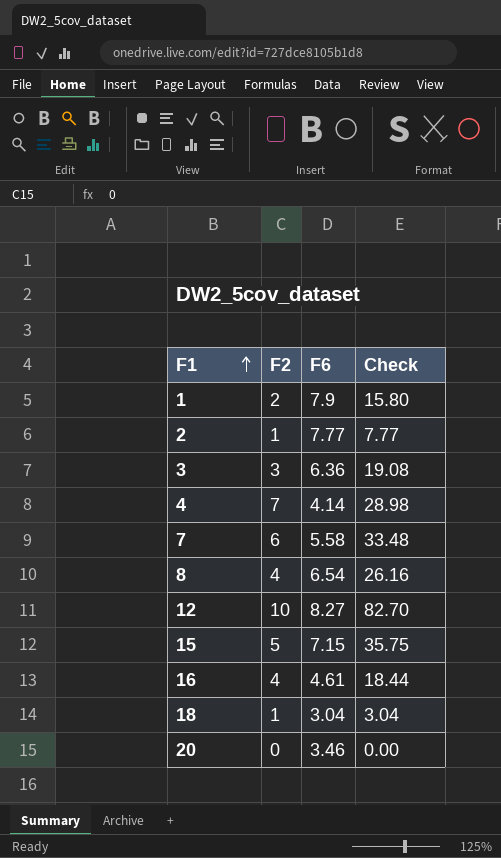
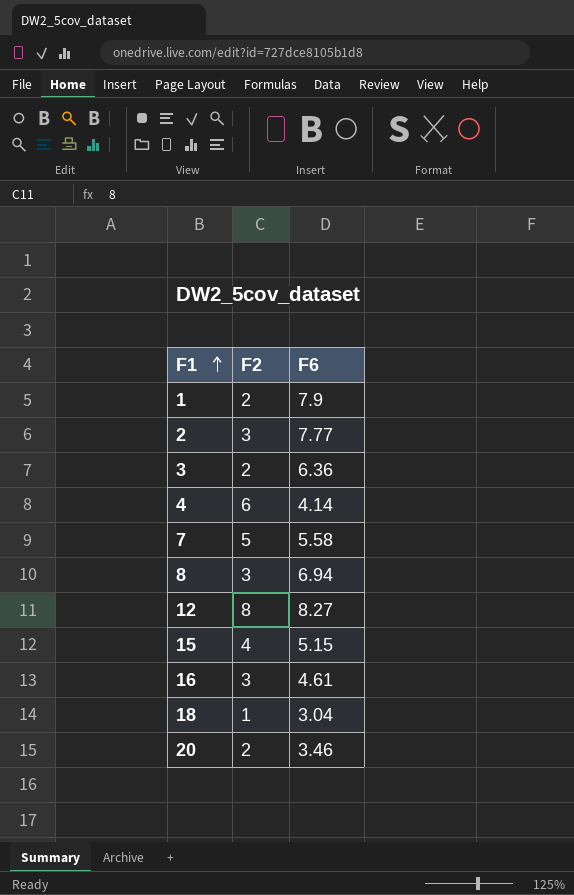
column Check | formula: [F2] * [F6] -> none
2 | F2: 1 -> 3
3 | F2: 3 -> 2
4 | F2: 7 -> 6
7 | F2: 6 -> 5
8 | F2: 4 -> 3
8 | F6: 6.54 -> 6.94
12 | F2: 10 -> 8
15 | F2: 5 -> 4
15 | F6: 7.15 -> 5.15
16 | F2: 4 -> 3
20 | F2: 0 -> 2

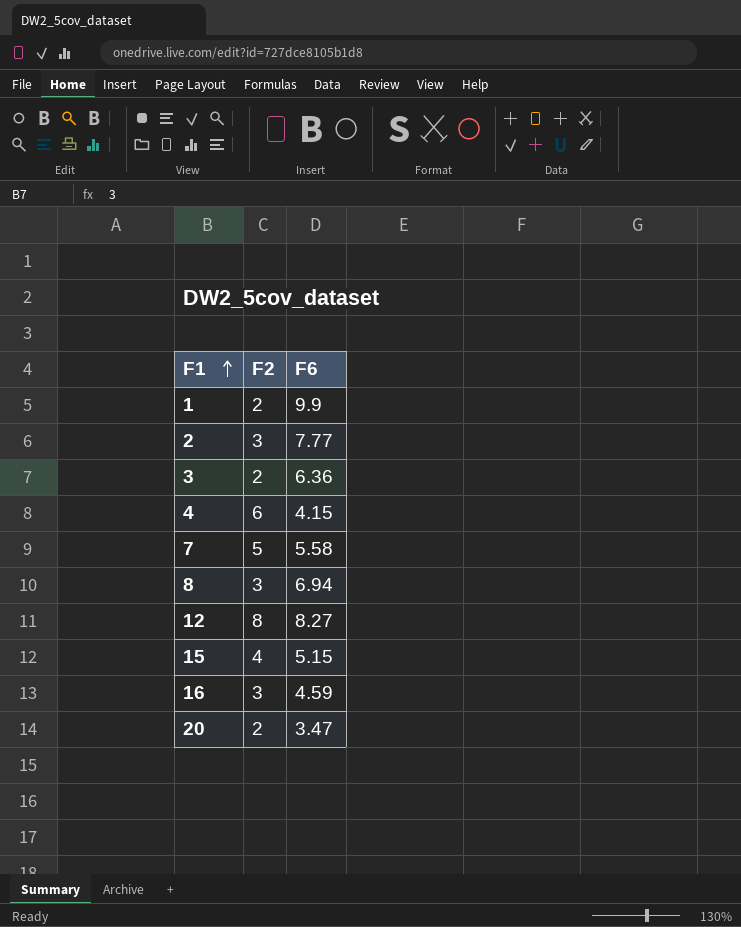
row 18: 1 | 3.04 -> none
1 | F6: 7.9 -> 9.9
4 | F6: 4.14 -> 4.15
16 | F6: 4.61 -> 4.59
20 | F6: 3.46 -> 3.47

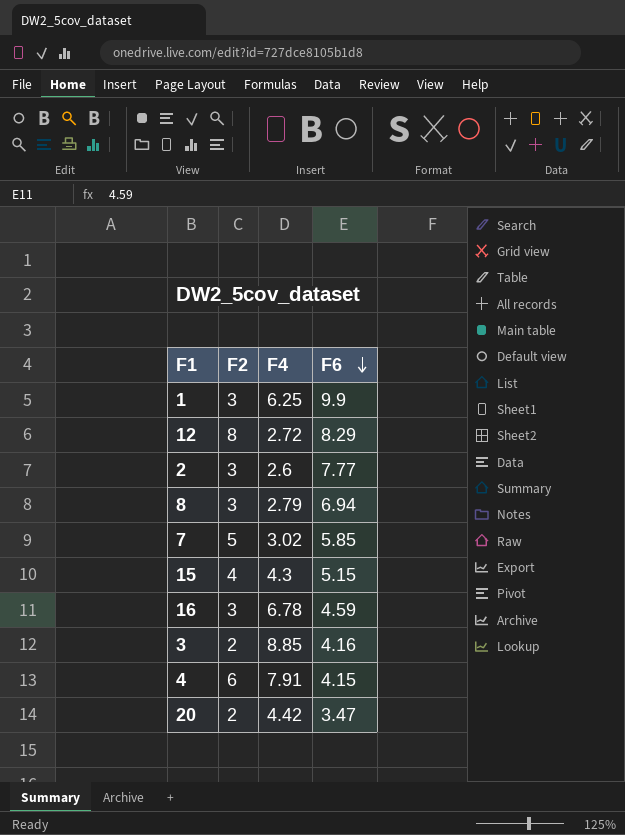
row order: F1 ascending -> F6 descending
column F4 | position: none -> 3
1 | F2: 2 -> 3
12 | F6: 8.27 -> 8.29
7 | F6: 5.58 -> 5.85
3 | F6: 6.36 -> 4.16

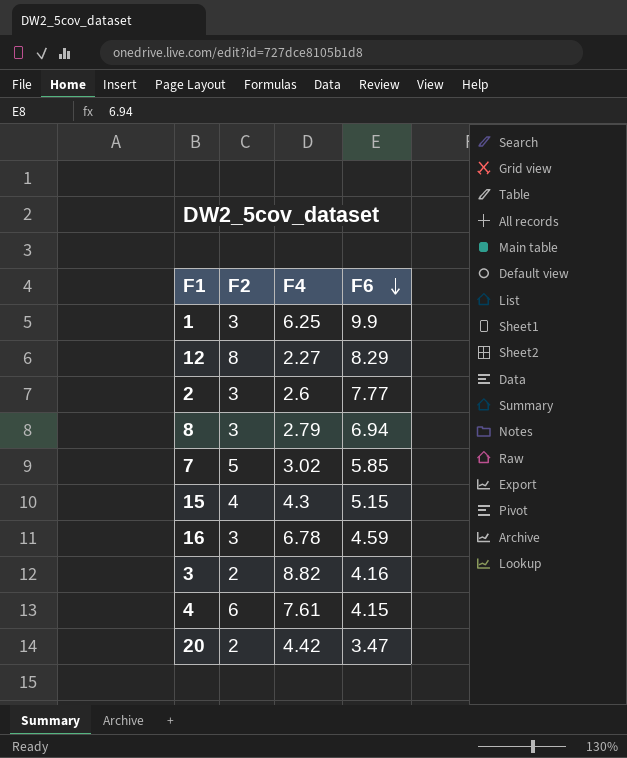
12 | F4: 2.72 -> 2.27
3 | F4: 8.85 -> 8.82
4 | F4: 7.91 -> 7.61

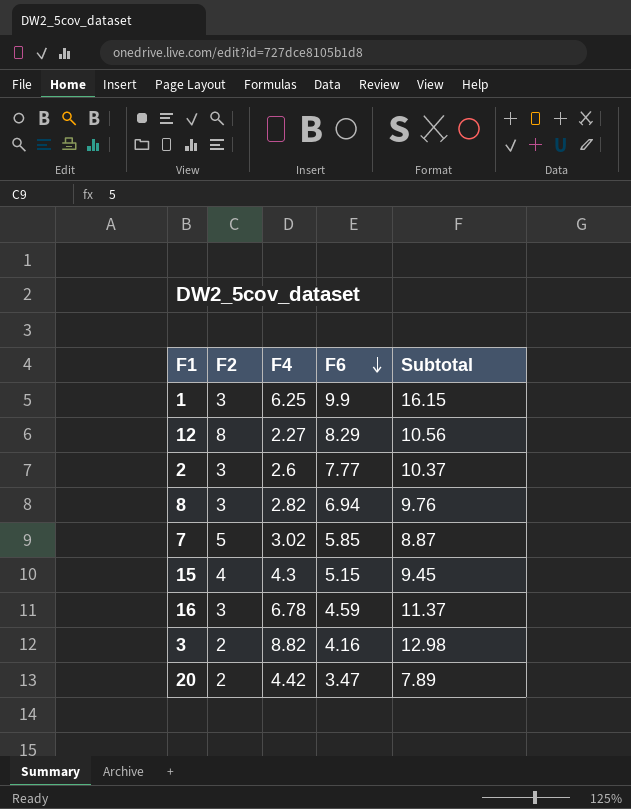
column Subtotal | formula: none -> [F4] + [F6]
row 4: 6 | 7.61 | 4.15 -> none
8 | F4: 2.79 -> 2.82

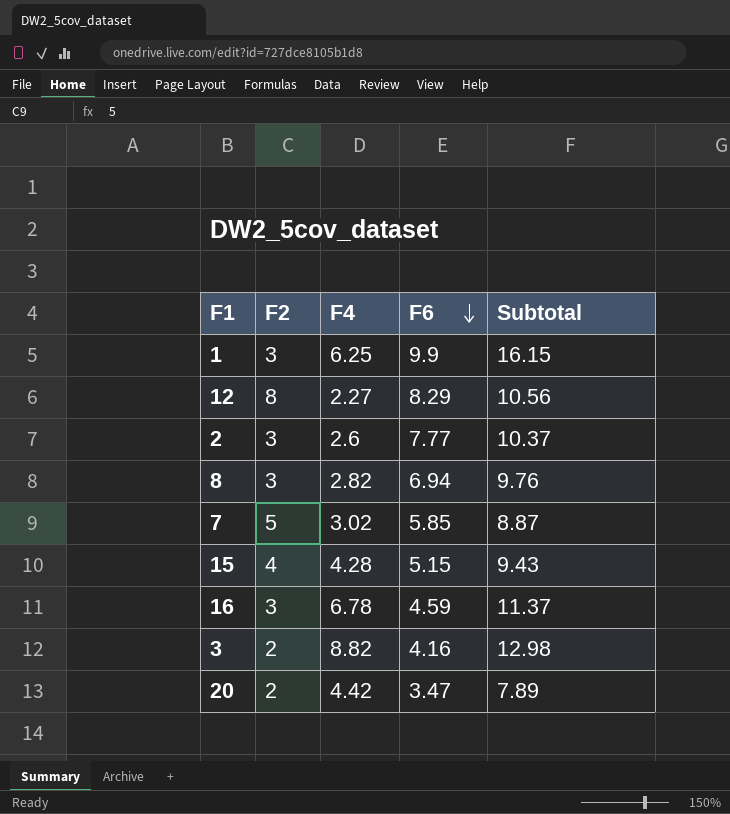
15 | F4: 4.3 -> 4.28
15 | Subtotal: 9.45 -> 9.43

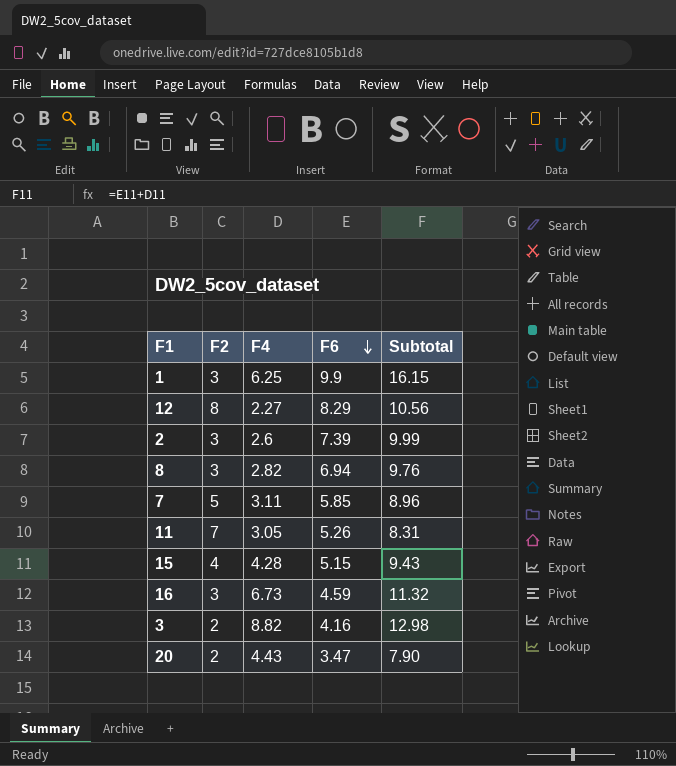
2 | F6: 7.77 -> 7.39
2 | Subtotal: 10.37 -> 9.99
7 | F4: 3.02 -> 3.11
7 | Subtotal: 8.87 -> 8.96
row 11: none -> 7 | 3.05 | 5.26 | 8.31
16 | F4: 6.78 -> 6.73
16 | Subtotal: 11.37 -> 11.32
20 | F4: 4.42 -> 4.43
20 | Subtotal: 7.89 -> 7.90

